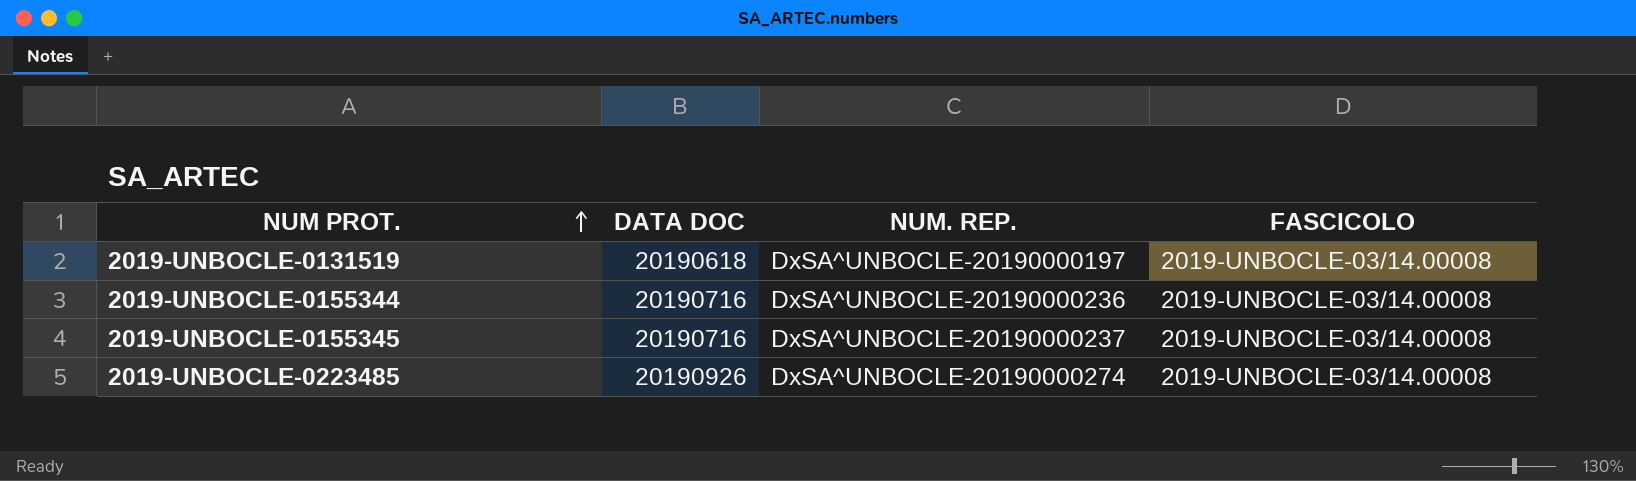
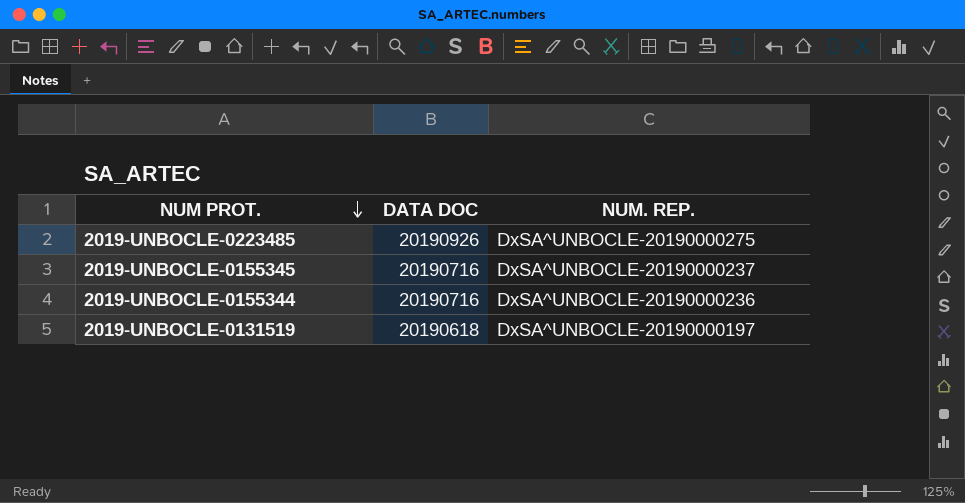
row order: NUM PROT. ascending -> NUM PROT. descending
column FASCICOLO | position: 4 -> none
2019-UNBOCLE-0223485 | NUM. REP.: DxSA^UNBOCLE-20190000274 -> DxSA^UNBOCLE-20190000275

